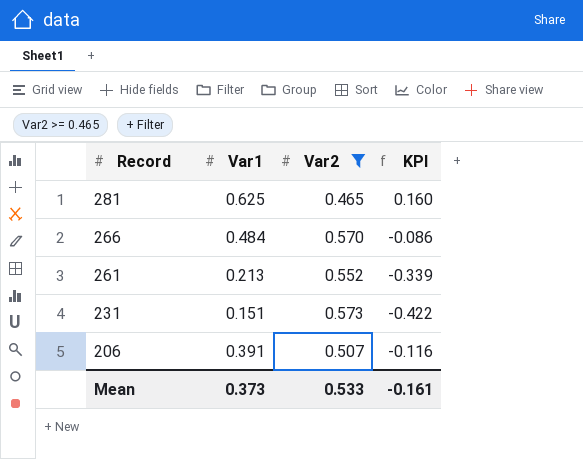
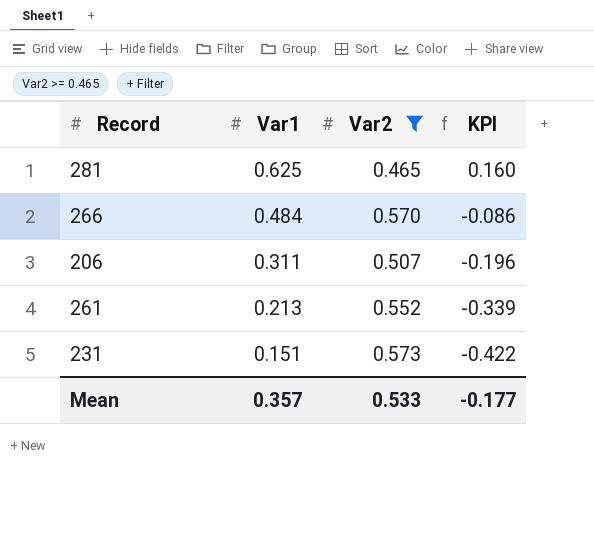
row order: Record descending -> Var1 descending
206 | Var1: 0.391 -> 0.311
206 | KPI: -0.116 -> -0.196
Mean | Var1: 0.373 -> 0.357
Mean | KPI: -0.161 -> -0.177

